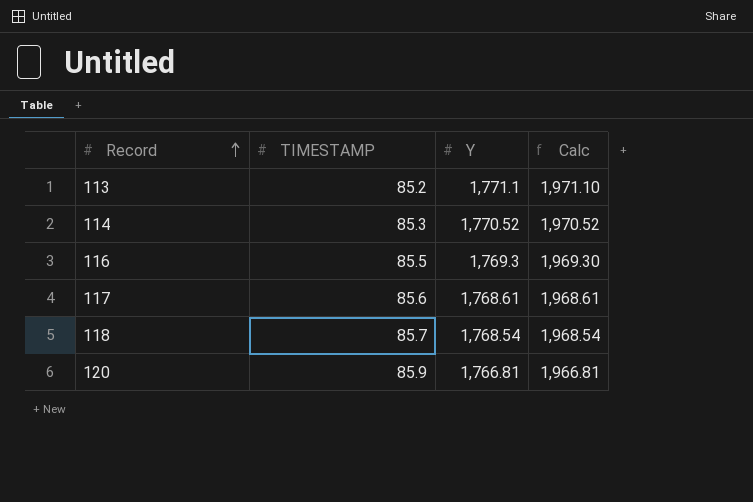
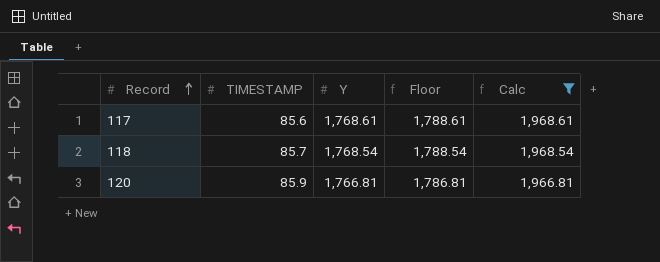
filter: none -> Calc <= 1,968.61
column Floor | formula: none -> [Y] + 20

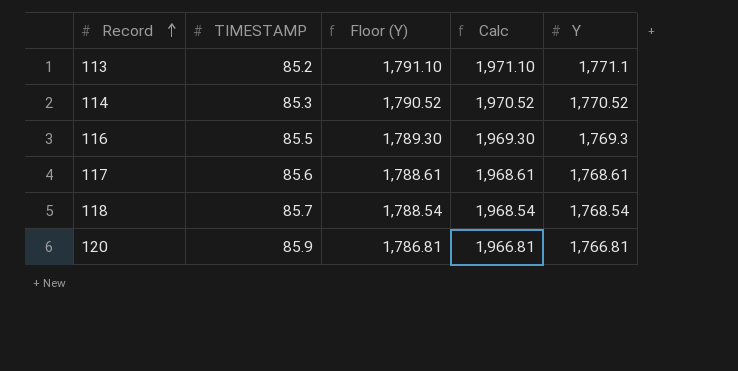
filter: Calc <= 1,968.61 -> none
column name: Floor -> Floor (Y)
column Y | position: 3 -> 5

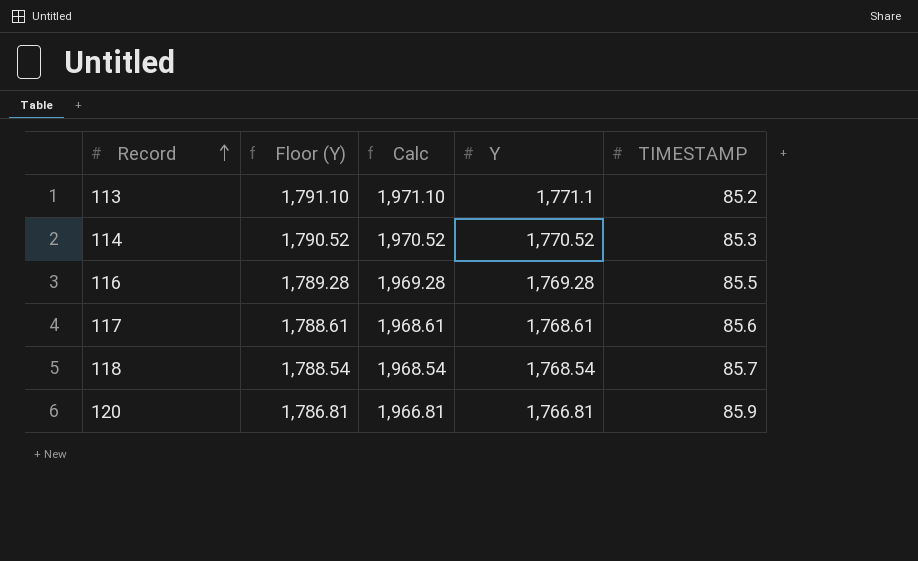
column TIMESTAMP | position: 2 -> 5
116 | Floor (Y): 1,789.30 -> 1,789.28
116 | Calc: 1,969.30 -> 1,969.28
116 | Y: 1,769.3 -> 1,769.28

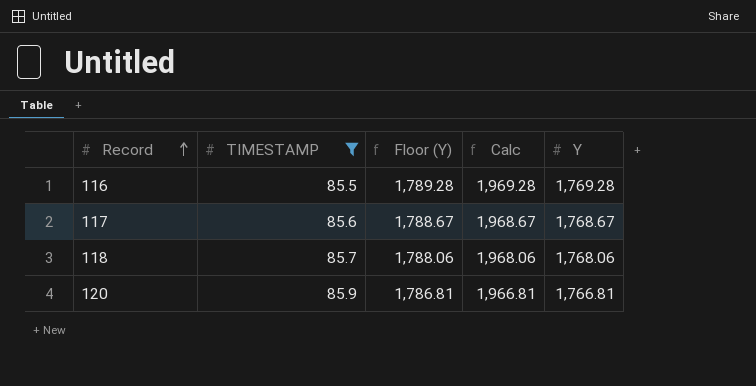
filter: none -> TIMESTAMP >= 85.5
column TIMESTAMP | position: 5 -> 2
117 | Floor (Y): 1,788.61 -> 1,788.67
117 | Calc: 1,968.61 -> 1,968.67
117 | Y: 1,768.61 -> 1,768.67
118 | Floor (Y): 1,788.54 -> 1,788.06
118 | Calc: 1,968.54 -> 1,968.06
118 | Y: 1,768.54 -> 1,768.06

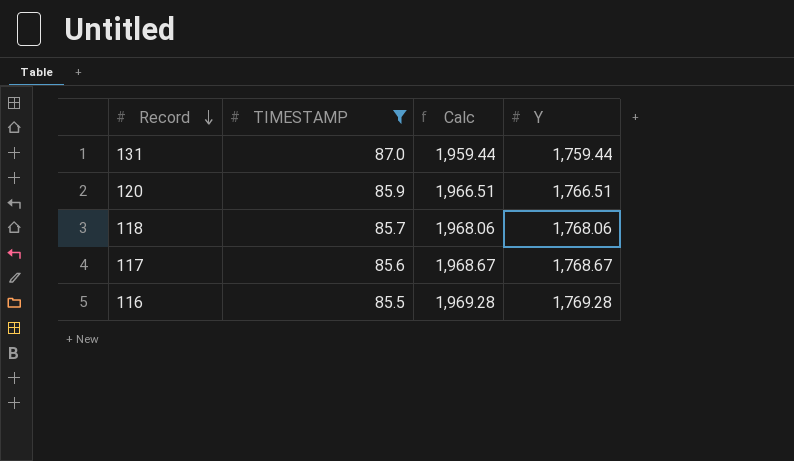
row order: Record ascending -> Record descending
column Floor (Y) | formula: [Y] + 20 -> none
row 131: none -> 87.0 | 1,959.44 | 1,759.44
120 | Calc: 1,966.81 -> 1,966.51
120 | Y: 1,766.81 -> 1,766.51

